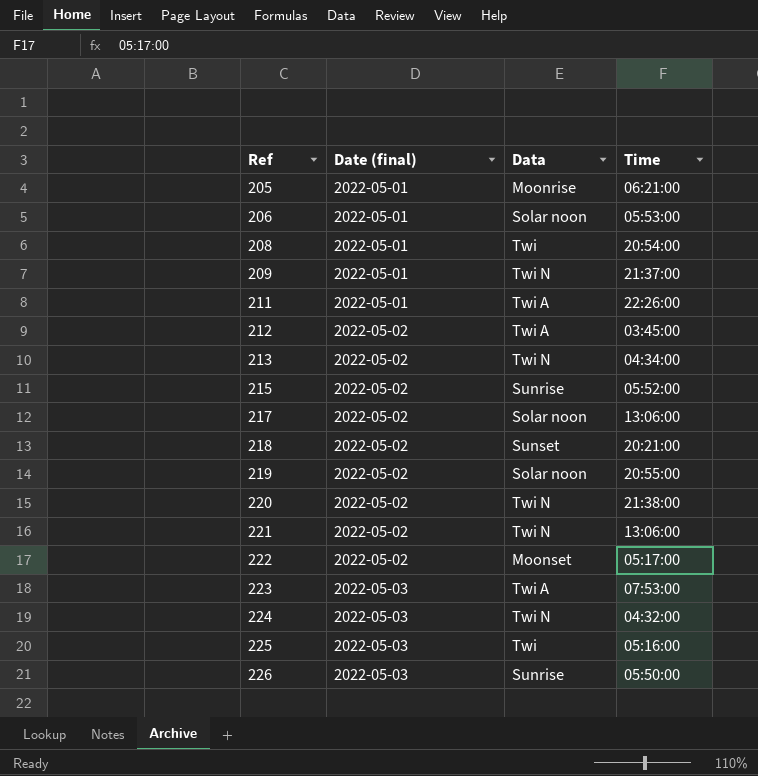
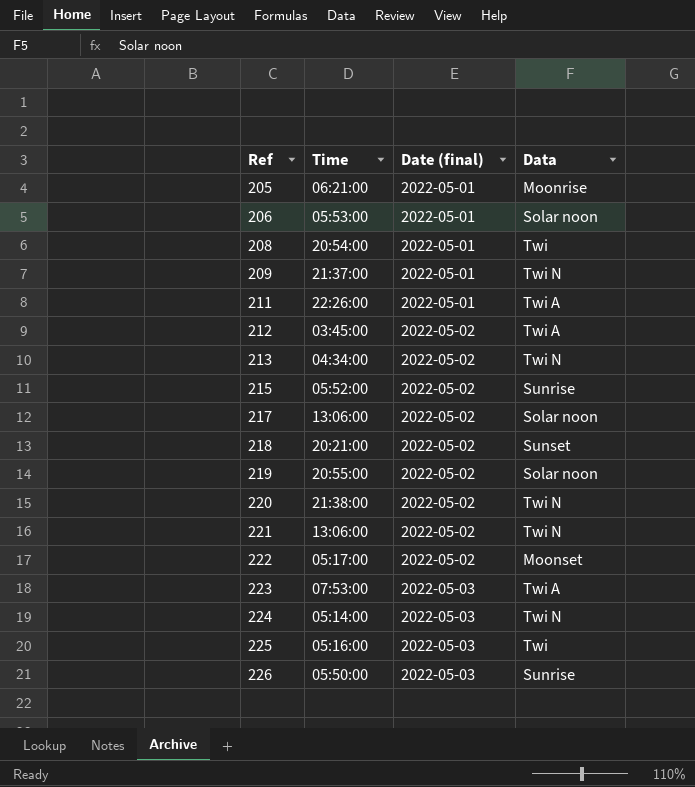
column Time | position: 4 -> 2
224 | Time: 04:32:00 -> 05:14:00

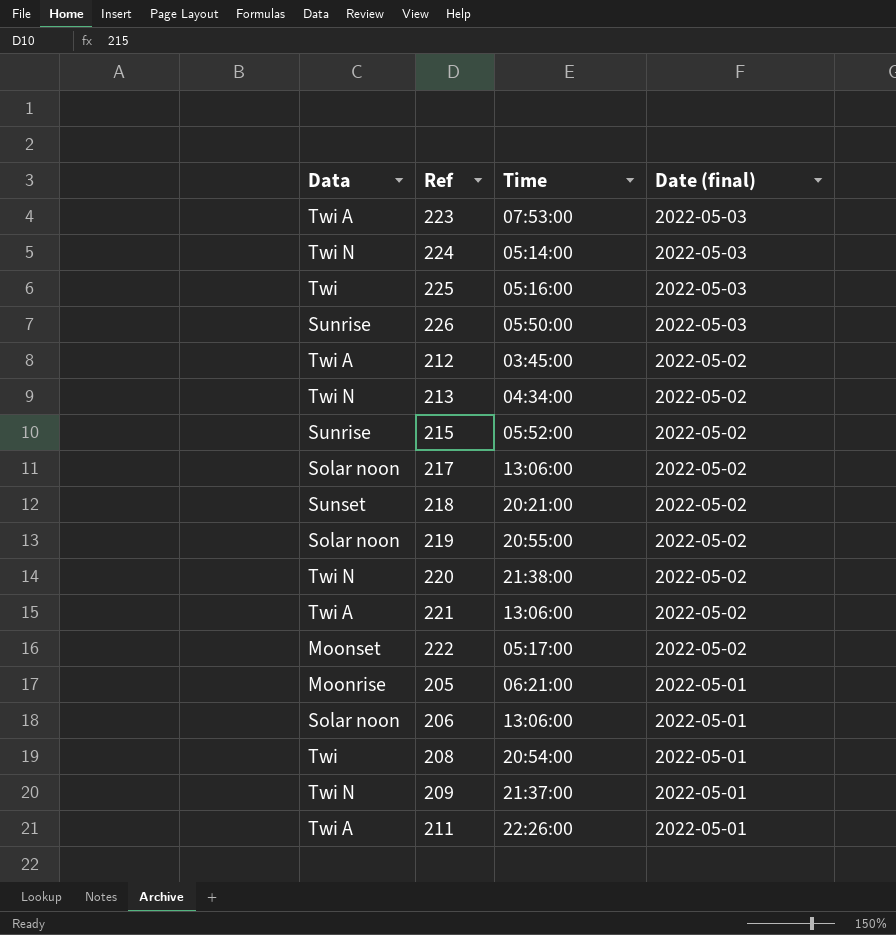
row order: Ref ascending -> Date (final) descending
column Data | position: 4 -> 1
221 | Data: Twi N -> Twi A
206 | Time: 05:53:00 -> 13:06:00

